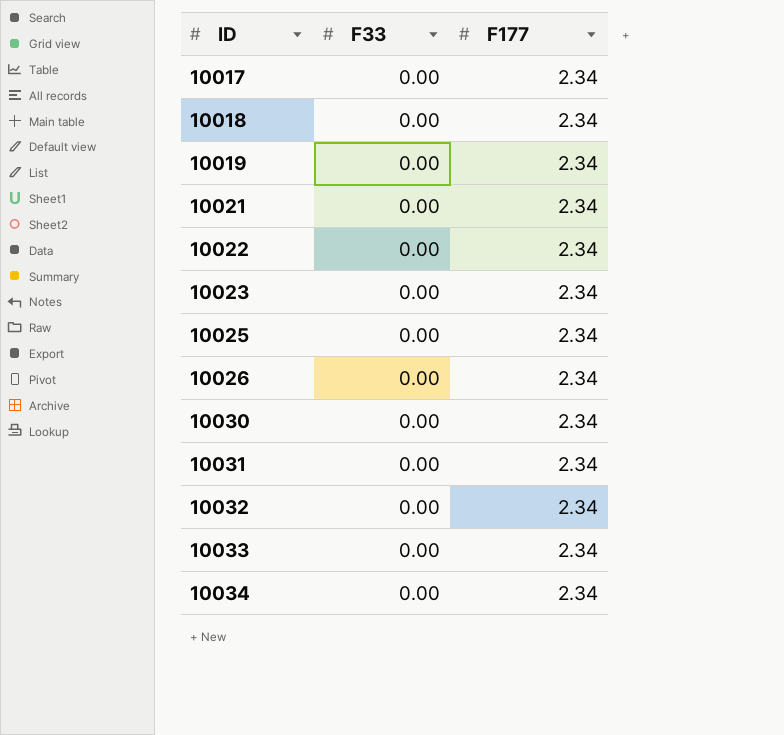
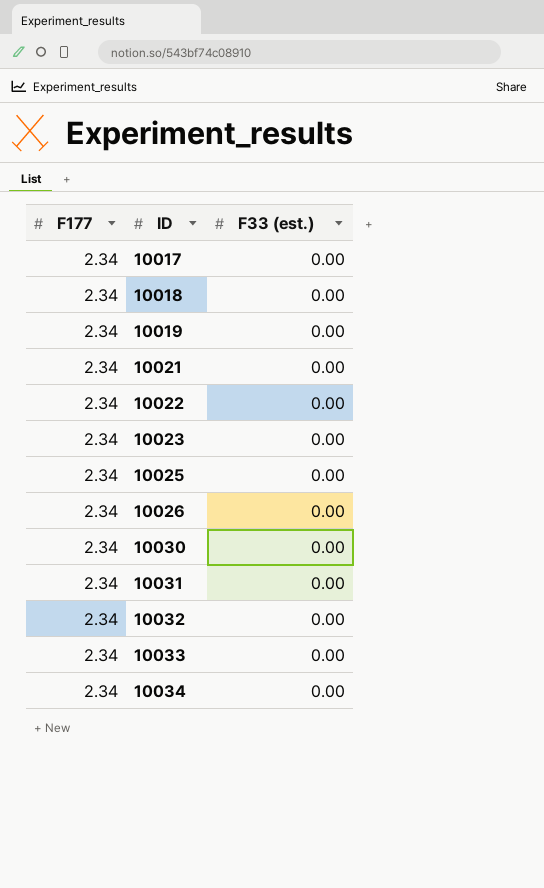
column F177 | position: 3 -> 1
column name: F33 -> F33 (est.)

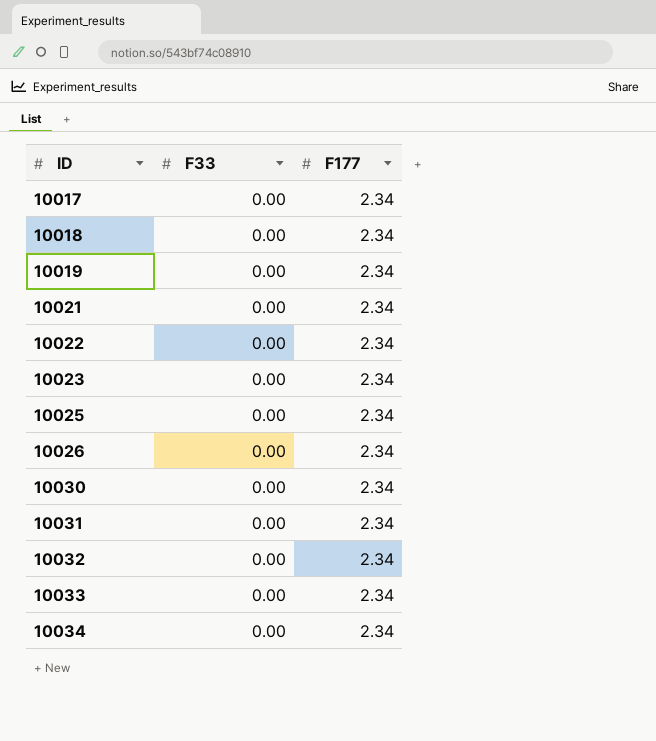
column name: F33 (est.) -> F33
column F177 | position: 1 -> 3

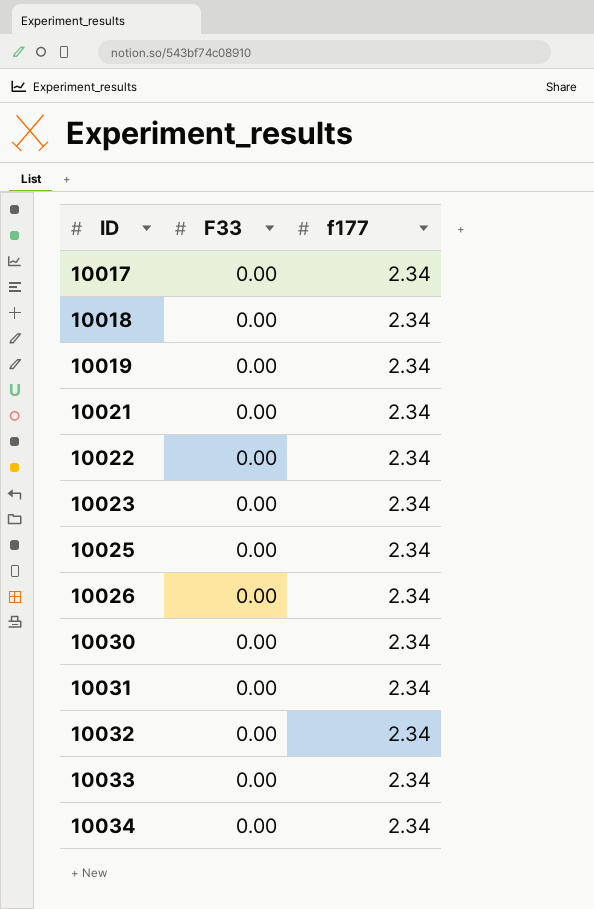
column name: F177 -> f177

